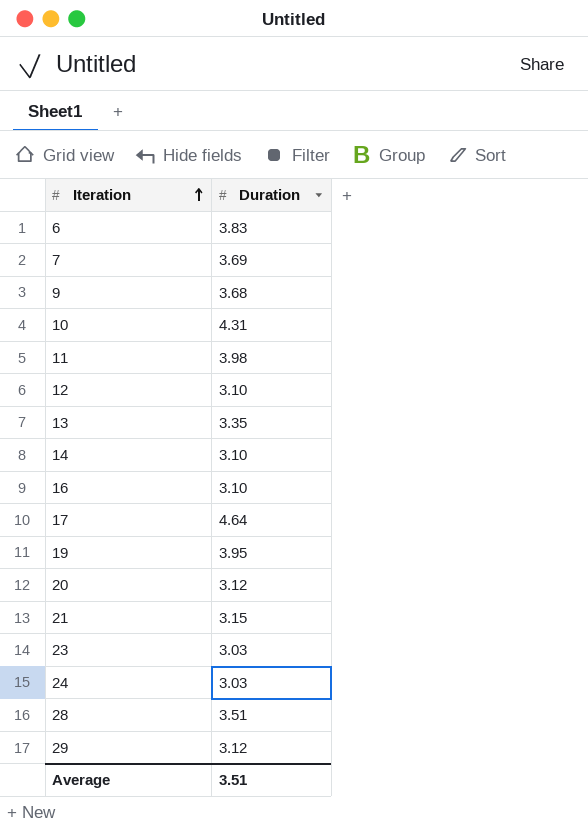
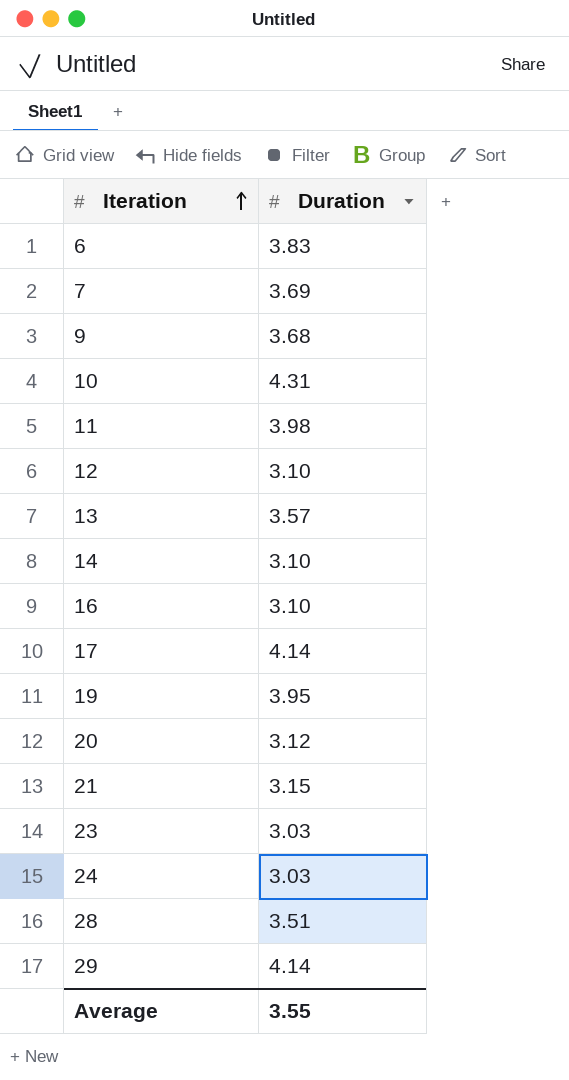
13 | Duration: 3.35 -> 3.57
17 | Duration: 4.64 -> 4.14
29 | Duration: 3.12 -> 4.14
Average | Duration: 3.51 -> 3.55

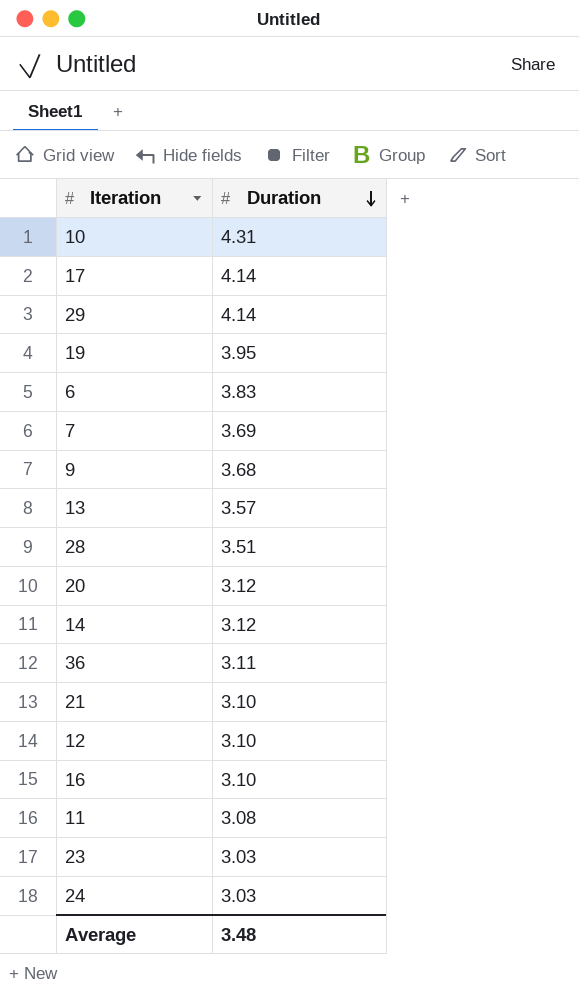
row order: Iteration ascending -> Duration descending
14 | Duration: 3.10 -> 3.12
row 36: none -> 3.11
21 | Duration: 3.15 -> 3.10
11 | Duration: 3.98 -> 3.08
Average | Duration: 3.55 -> 3.48

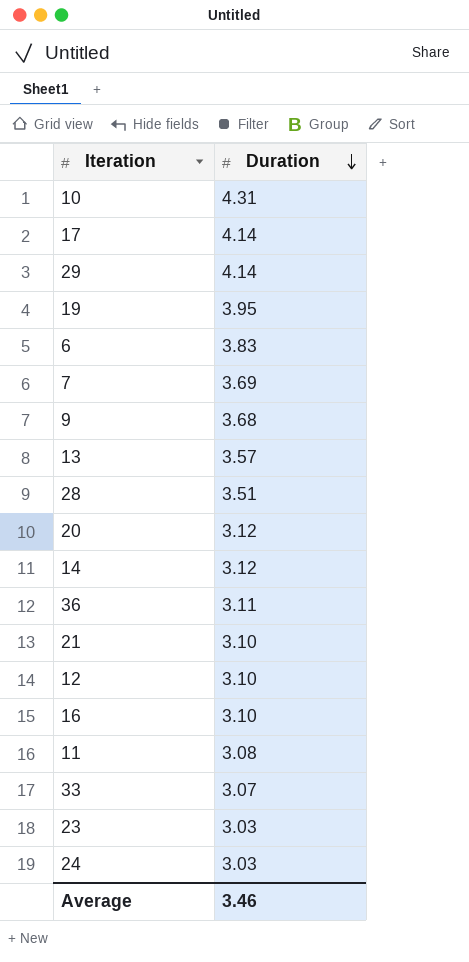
row 33: none -> 3.07
Average | Duration: 3.48 -> 3.46

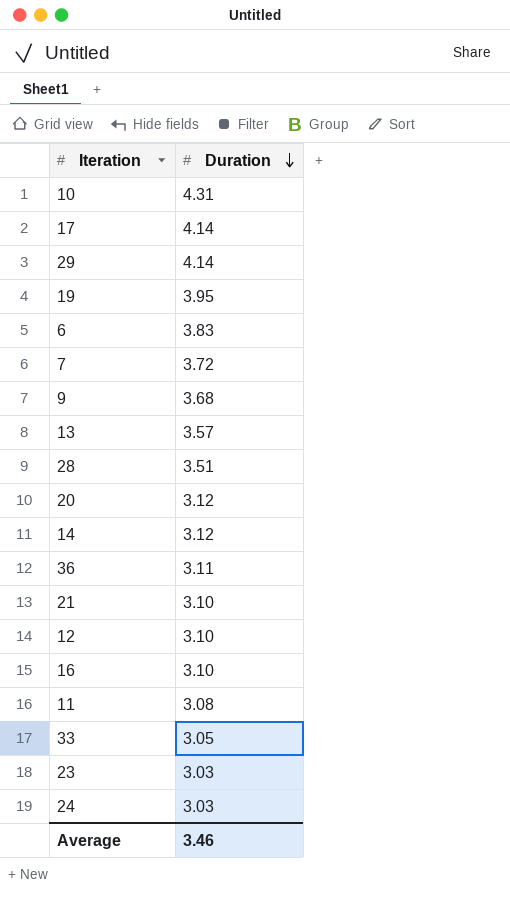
7 | Duration: 3.69 -> 3.72
33 | Duration: 3.07 -> 3.05

